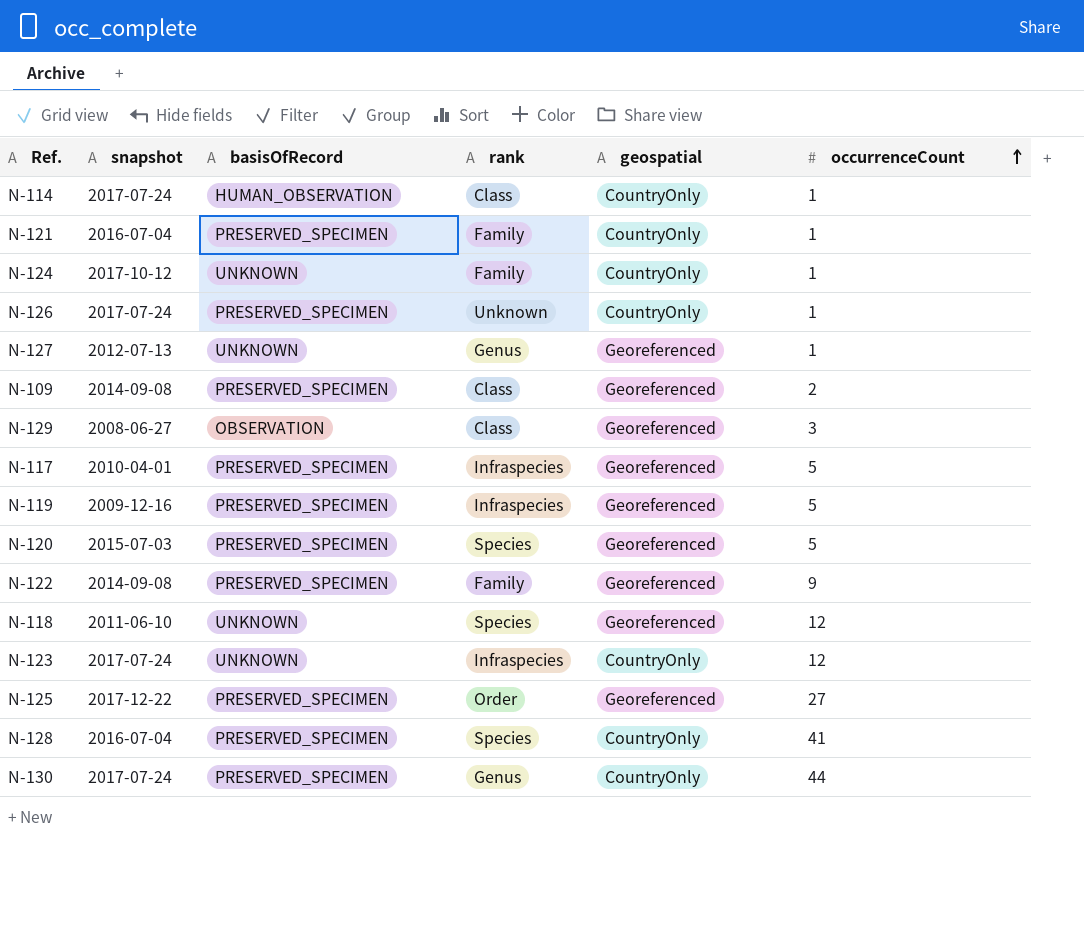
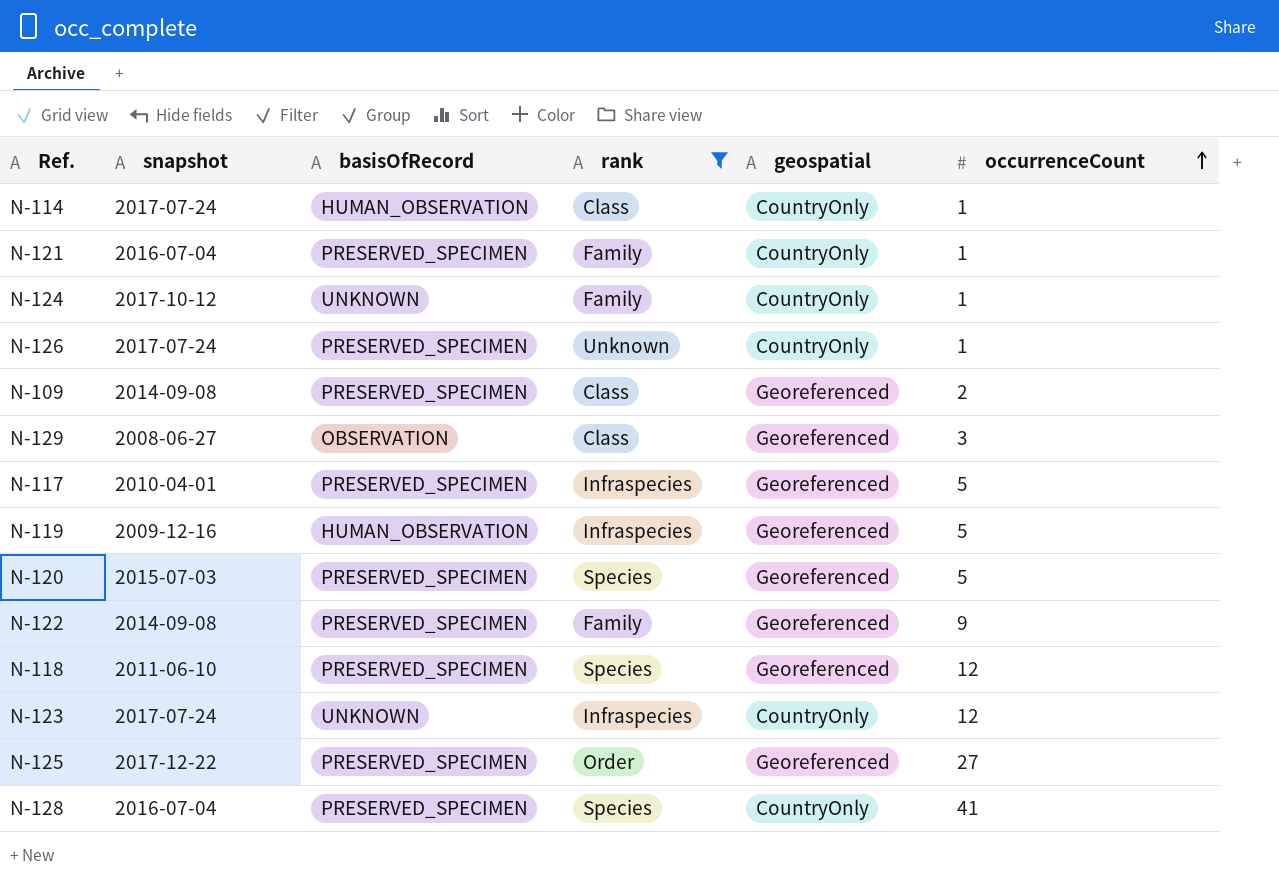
filter: none -> rank != Genus
N-119 | basisOfRecord: PRESERVED_SPECIMEN -> HUMAN_OBSERVATION
N-118 | basisOfRecord: UNKNOWN -> PRESERVED_SPECIMEN

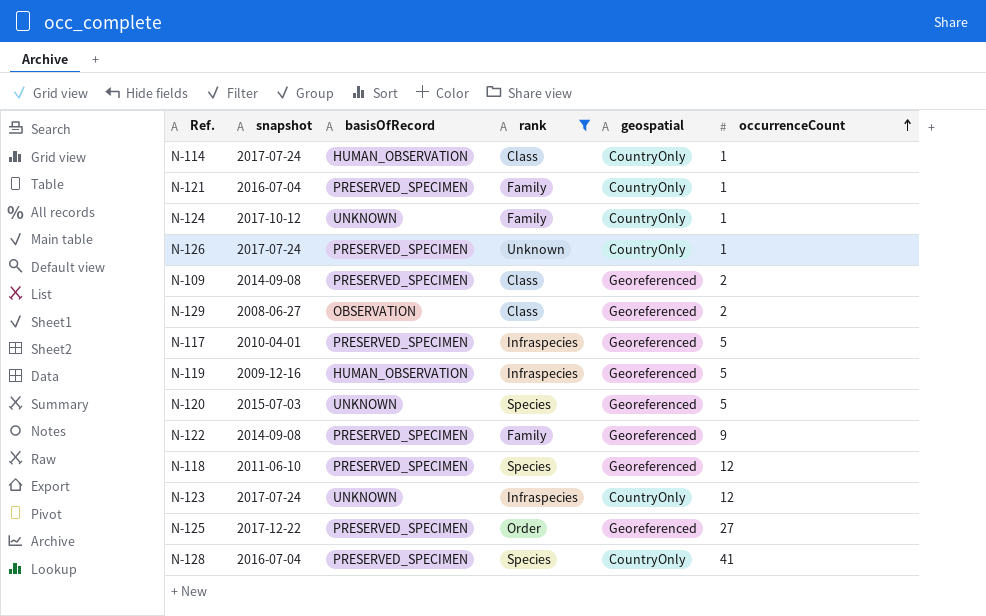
N-129 | occurrenceCount: 3 -> 2
N-120 | basisOfRecord: PRESERVED_SPECIMEN -> UNKNOWN

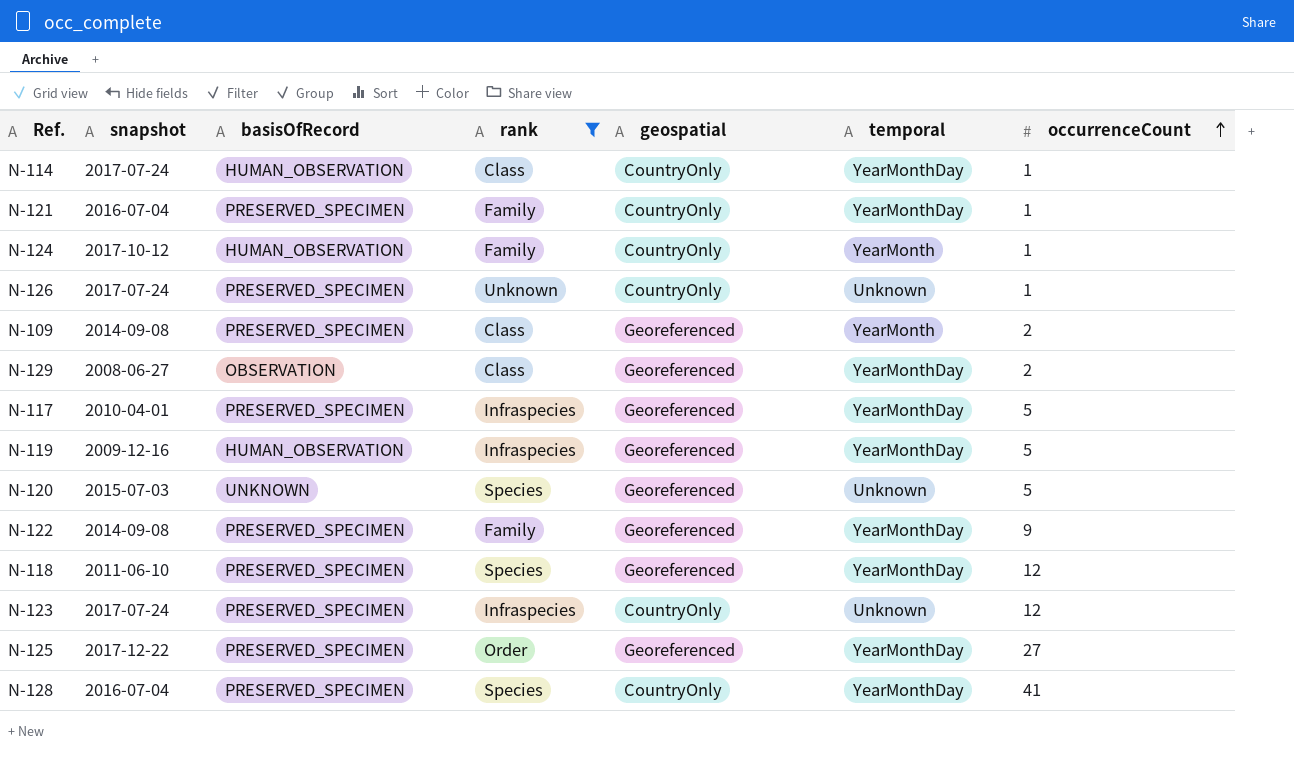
column temporal | position: none -> 6
N-124 | basisOfRecord: UNKNOWN -> HUMAN_OBSERVATION
N-123 | basisOfRecord: UNKNOWN -> PRESERVED_SPECIMEN

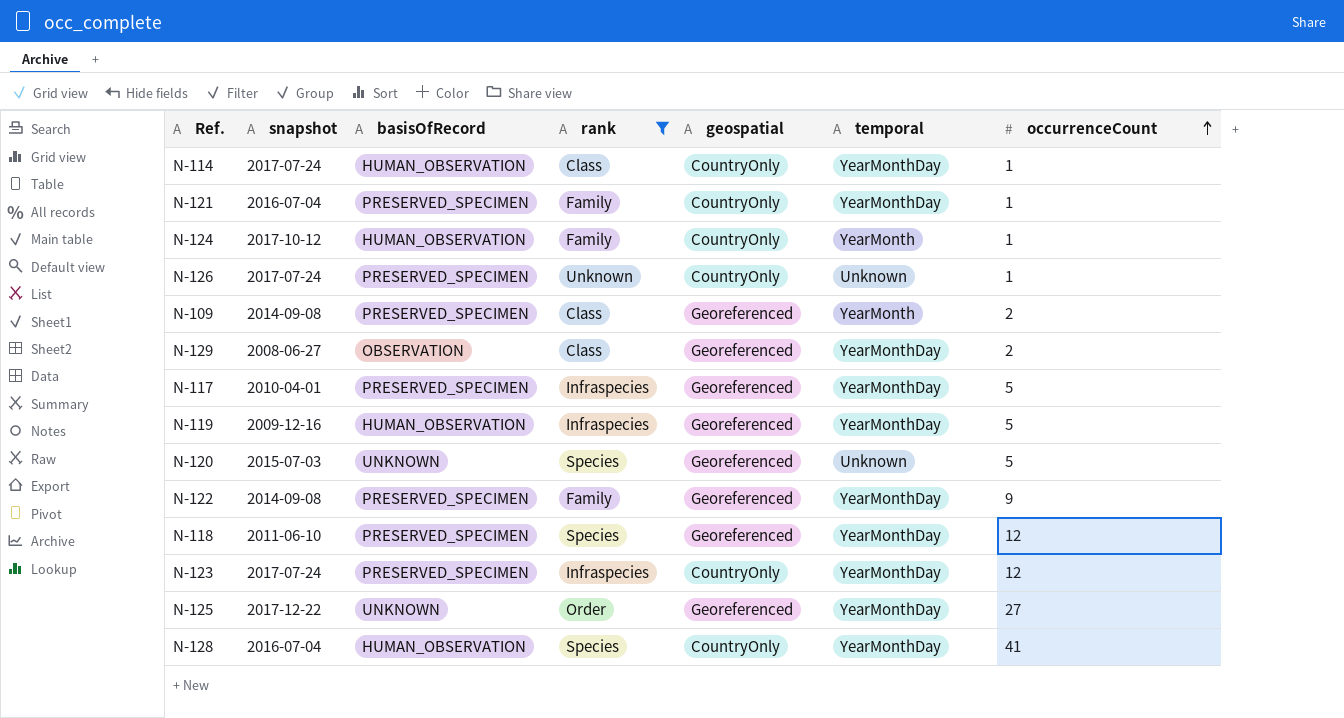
N-123 | temporal: Unknown -> YearMonthDay
N-125 | basisOfRecord: PRESERVED_SPECIMEN -> UNKNOWN
N-128 | basisOfRecord: PRESERVED_SPECIMEN -> HUMAN_OBSERVATION

